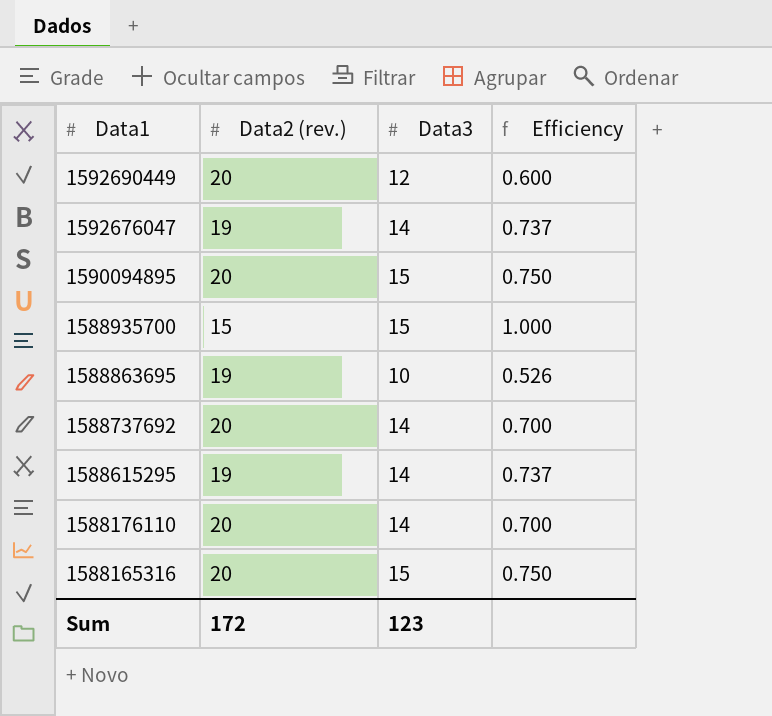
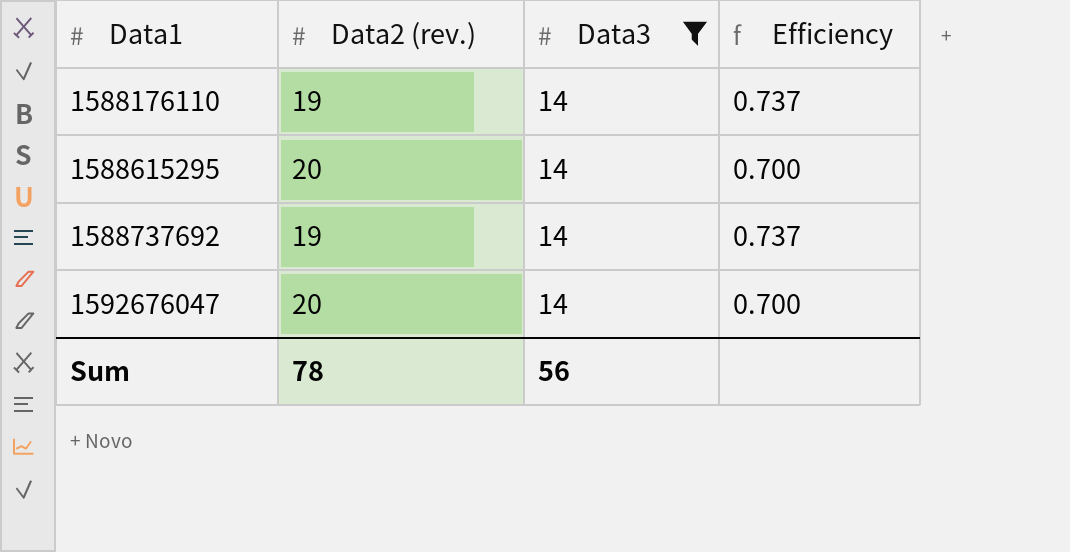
filter: none -> Data3 = 14
row order: Data1 descending -> Data1 ascending
1588176110 | Data2 (rev.): 20 -> 19
1588176110 | Efficiency: 0.700 -> 0.737
1588615295 | Data2 (rev.): 19 -> 20
1588615295 | Efficiency: 0.737 -> 0.700
1588737692 | Data2 (rev.): 20 -> 19
1588737692 | Efficiency: 0.700 -> 0.737
1592676047 | Data2 (rev.): 19 -> 20
1592676047 | Efficiency: 0.737 -> 0.700
Sum | Data2 (rev.): 172 -> 78
Sum | Data3: 123 -> 56

